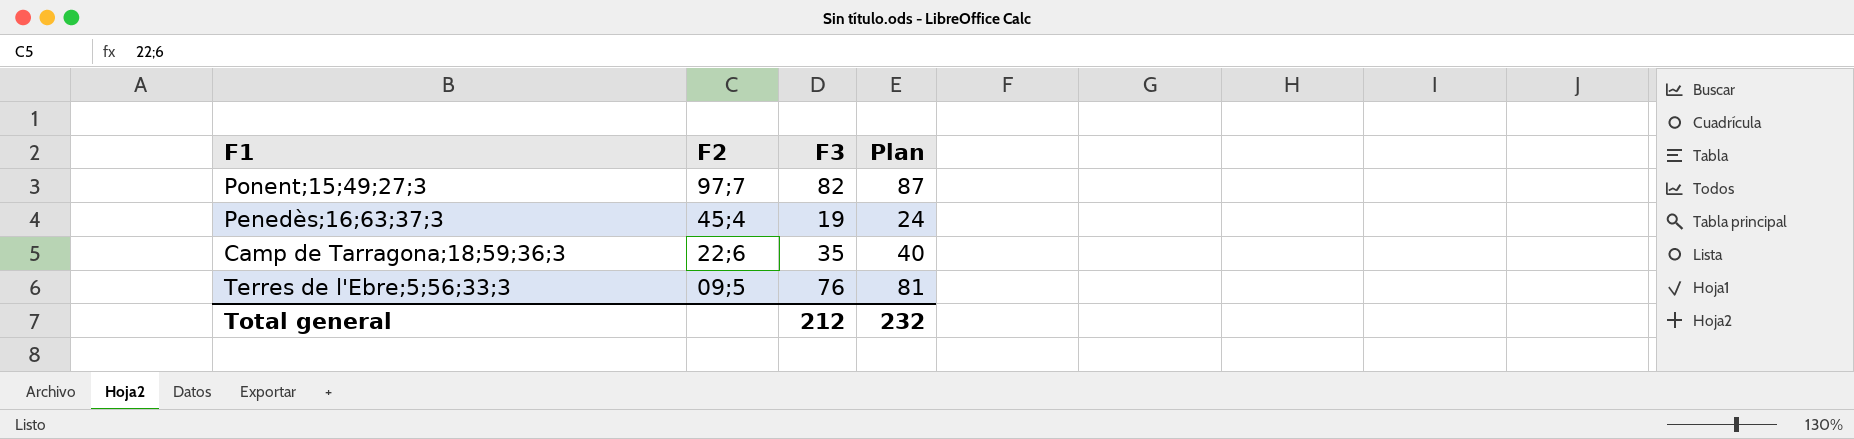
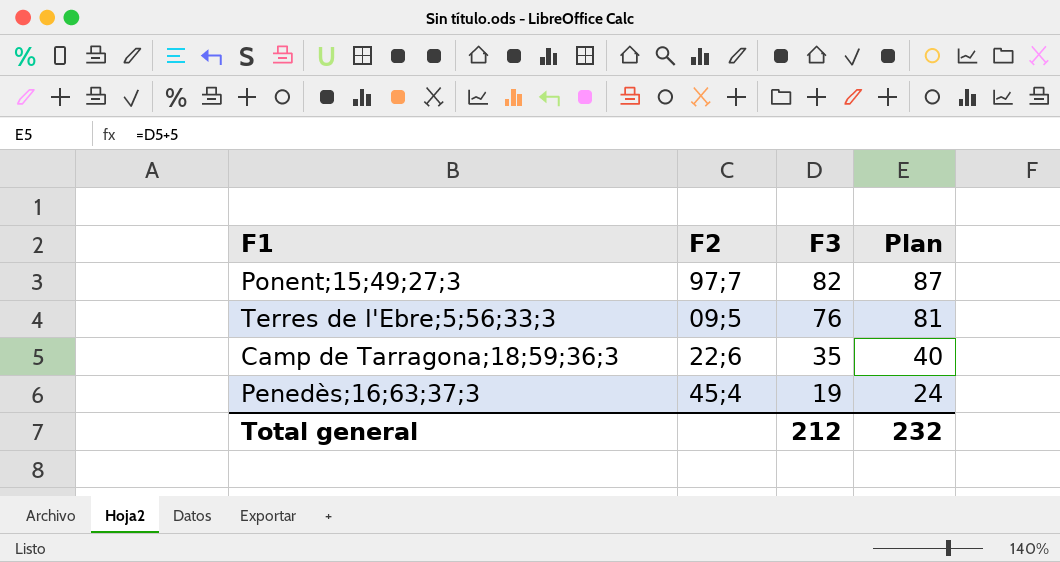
row order: F2 descending -> F3 descending

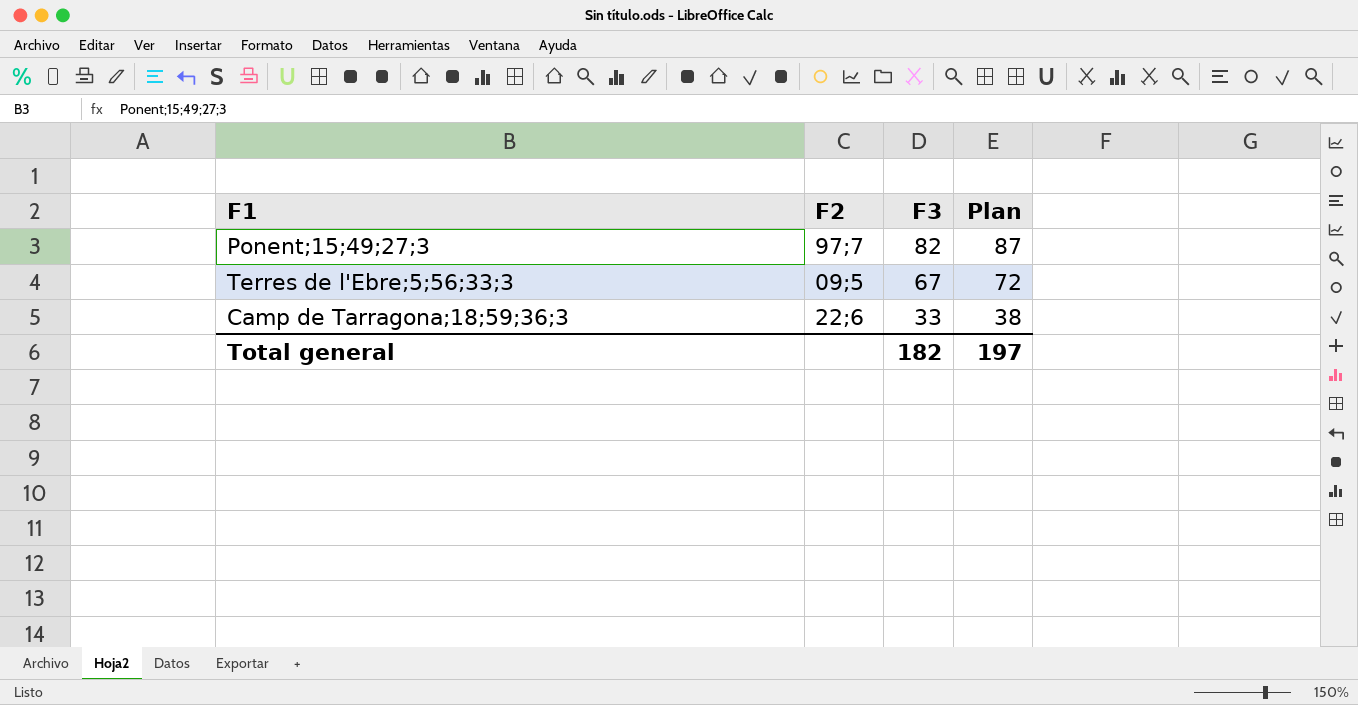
row Penedès;16;63;37;3: 45;4 | 19 | 24 -> none
Terres de l'Ebre;5;56;33;3 | F3: 76 -> 67
Terres de l'Ebre;5;56;33;3 | Plan: 81 -> 72
Camp de Tarragona;18;59;36;3 | F3: 35 -> 33
Camp de Tarragona;18;59;36;3 | Plan: 40 -> 38
Total general | F3: 212 -> 182
Total general | Plan: 232 -> 197

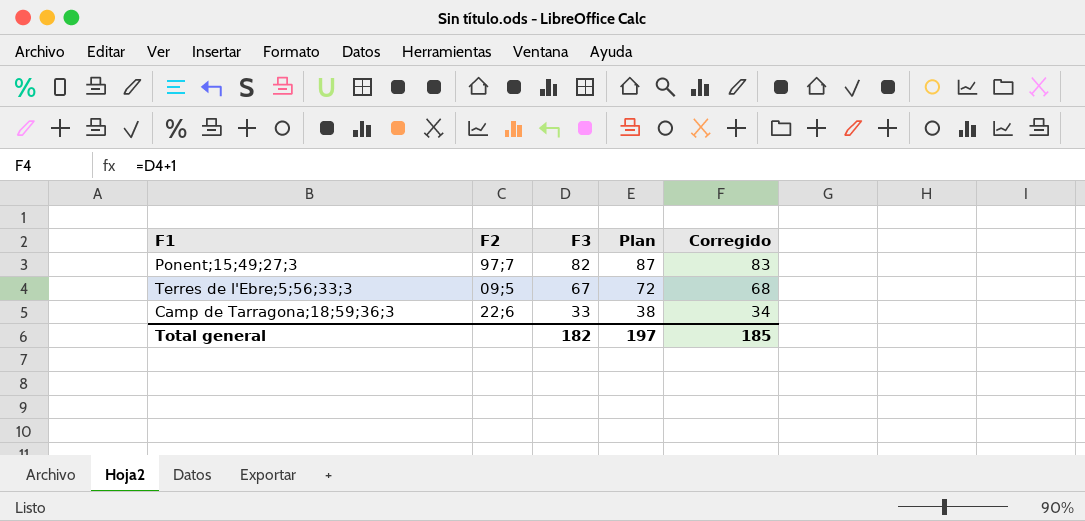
column Corregido | formula: none -> [F3] + 1

